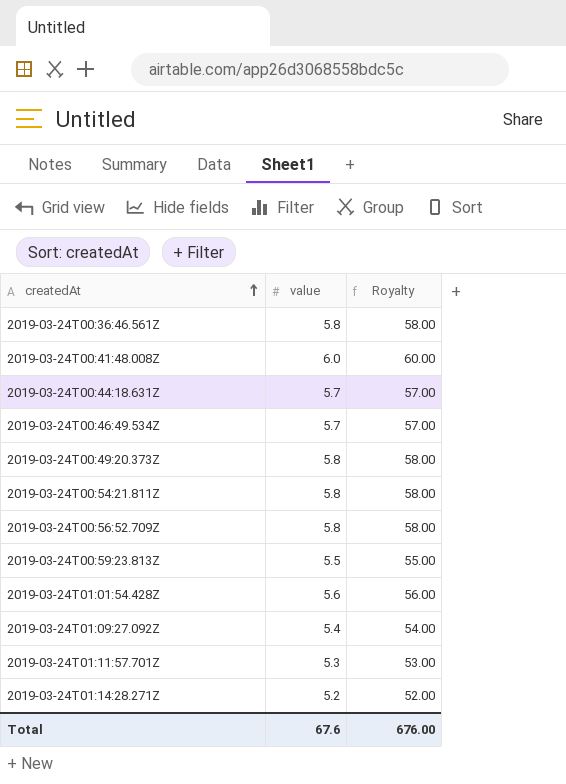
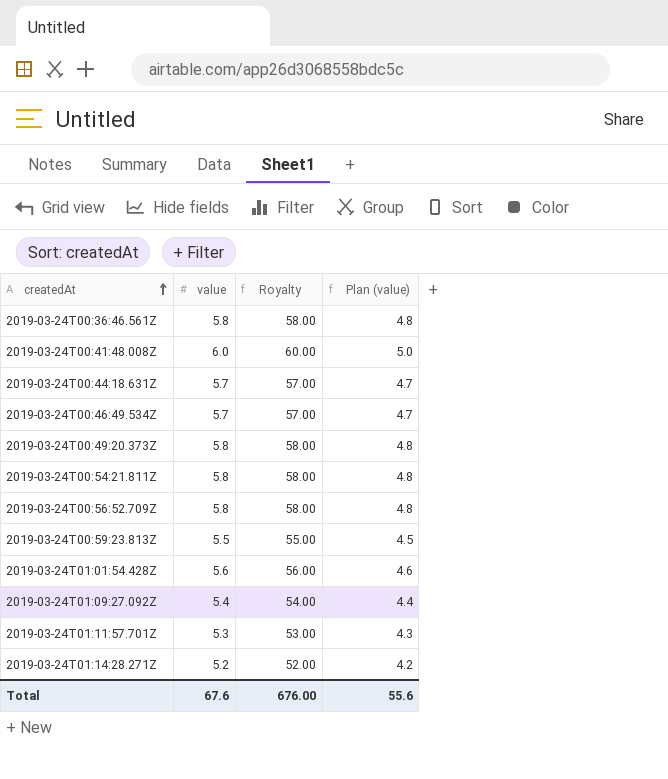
column Plan (value) | formula: none -> [value] - 1

